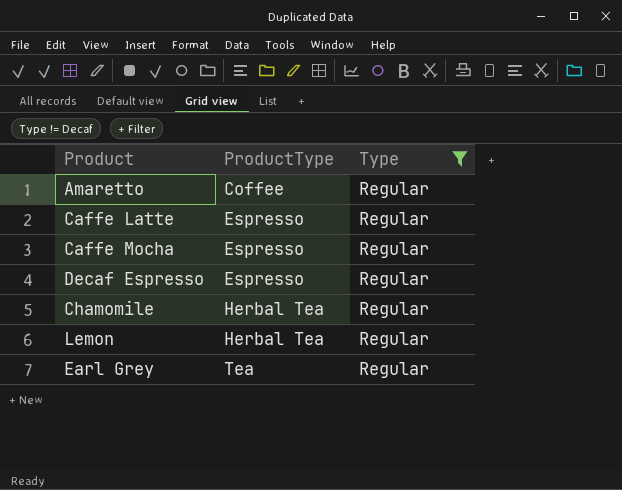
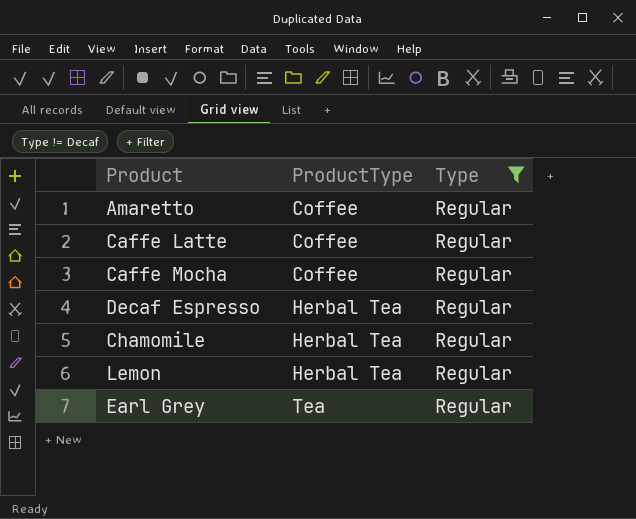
Caffe Latte | ProductType: Espresso -> Coffee
Caffe Mocha | ProductType: Espresso -> Coffee
Decaf Espresso | ProductType: Espresso -> Herbal Tea

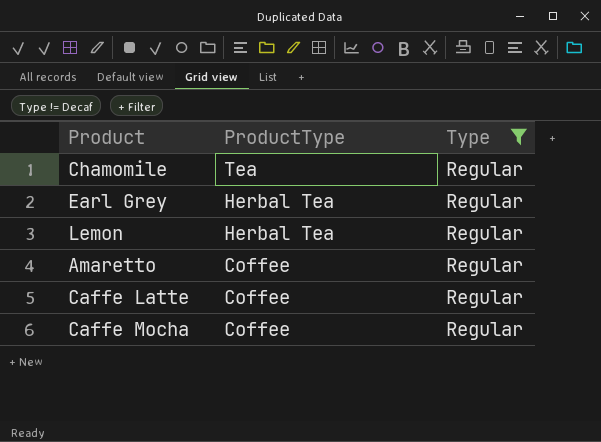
row order: ProductType ascending -> ProductType descending
row Decaf Espresso: Herbal Tea | Regular -> none
Chamomile | ProductType: Herbal Tea -> Tea
Earl Grey | ProductType: Tea -> Herbal Tea

